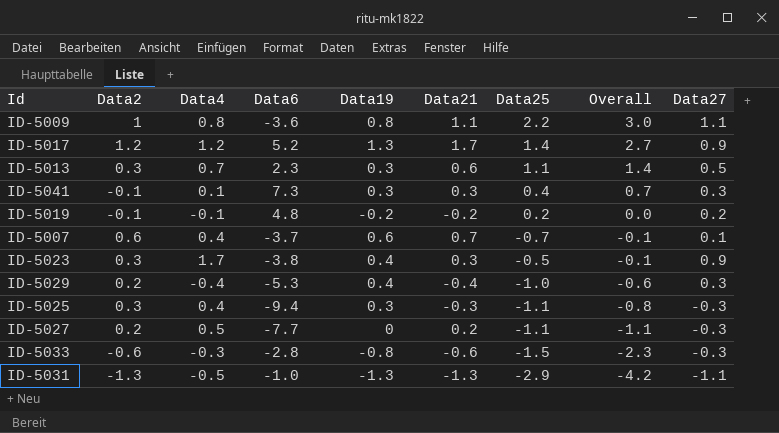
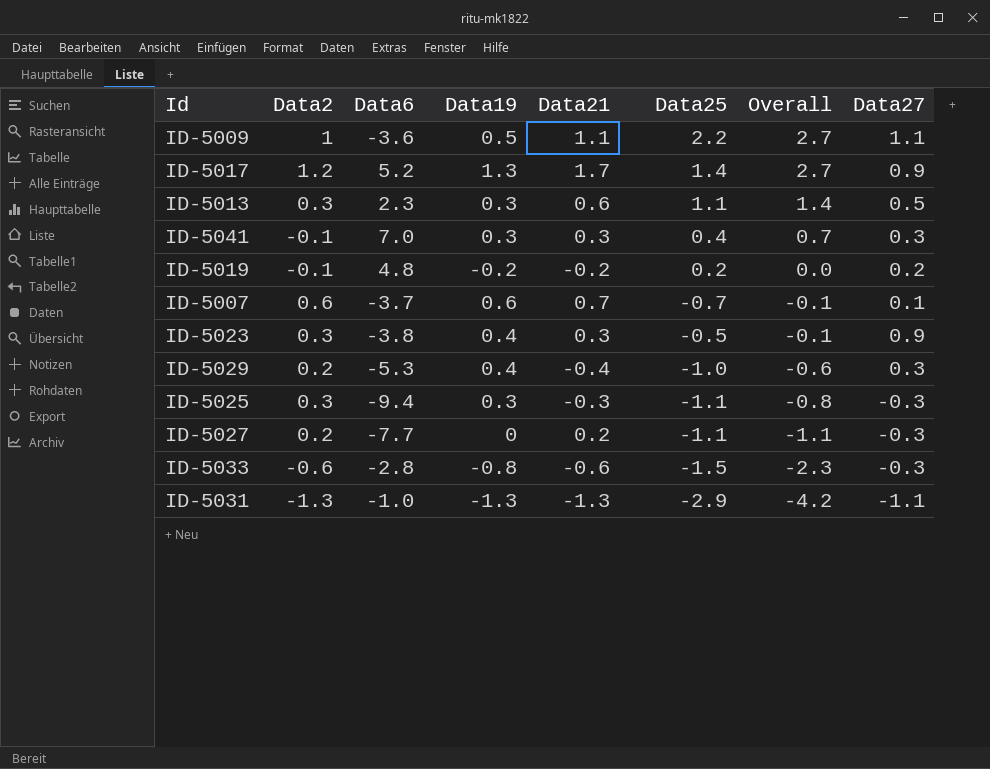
column Data4 | position: 3 -> none
ID-5009 | Data19: 0.8 -> 0.5
ID-5009 | Overall: 3.0 -> 2.7
ID-5041 | Data6: 7.3 -> 7.0

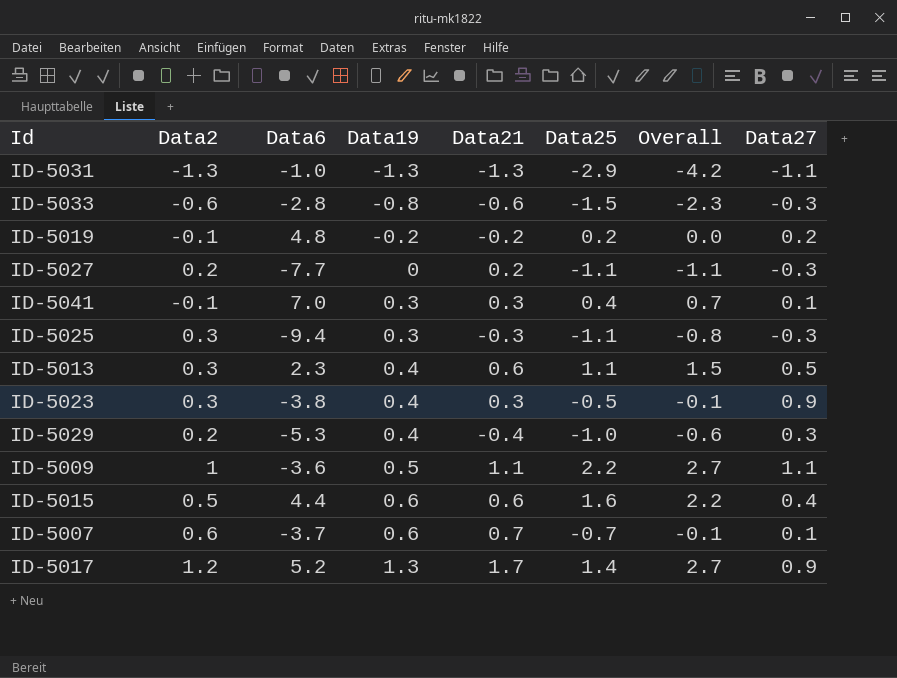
row order: Overall descending -> Data19 ascending
ID-5041 | Data27: 0.3 -> 0.1
ID-5013 | Data19: 0.3 -> 0.4
ID-5013 | Overall: 1.4 -> 1.5
row ID-5015: none -> 0.5 | 4.4 | 0.6 | 0.6 | 1.6 | 2.2 | 0.4

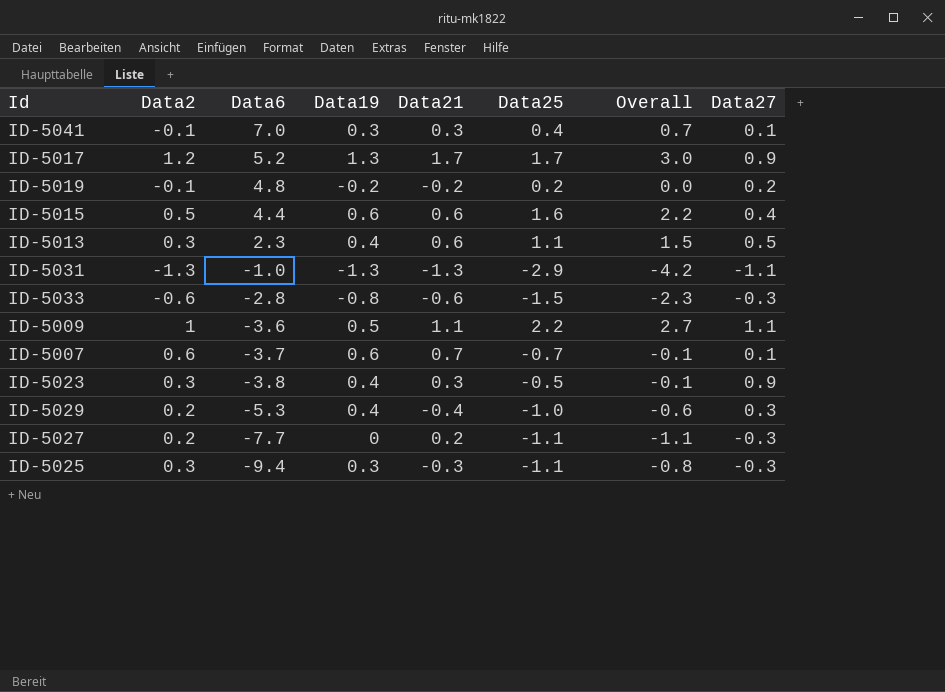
row order: Data19 ascending -> Data6 descending
ID-5017 | Data25: 1.4 -> 1.7
ID-5017 | Overall: 2.7 -> 3.0

